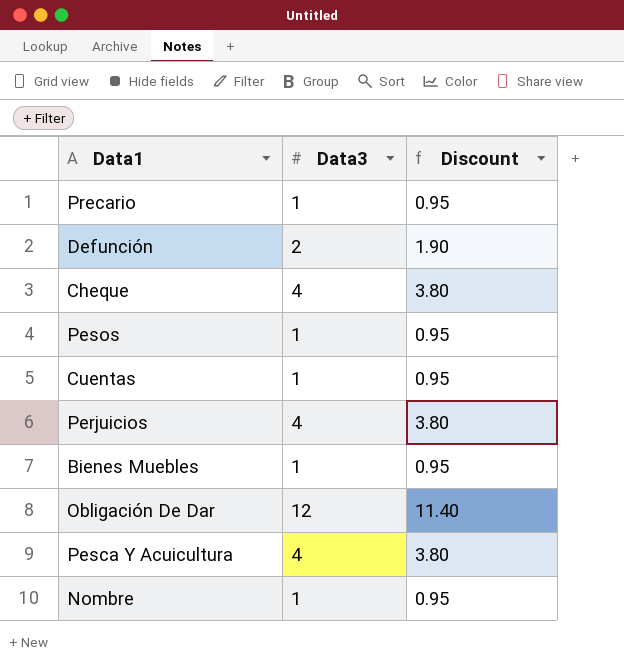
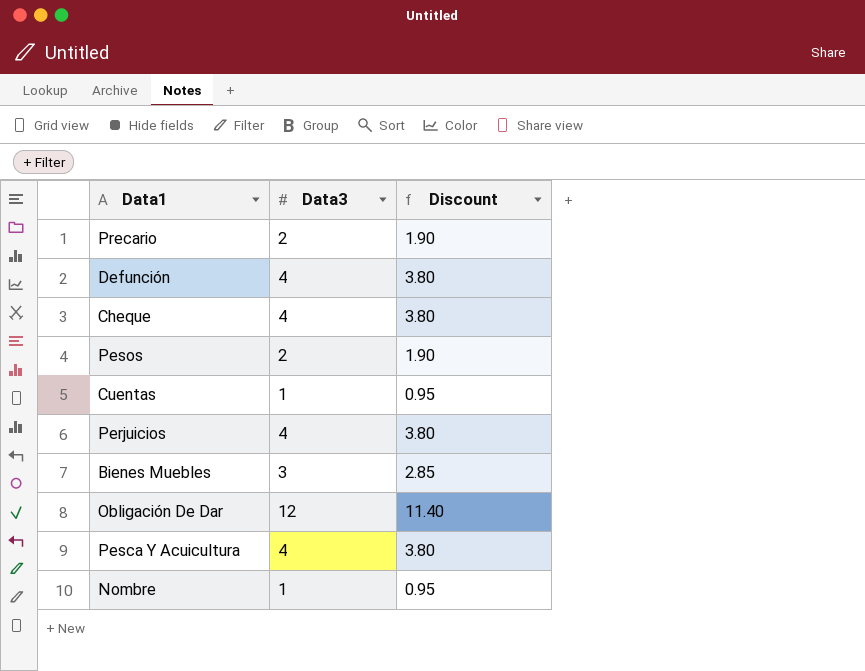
Precario | Data3: 1 -> 2
Precario | Discount: 0.95 -> 1.90
Defunción | Data3: 2 -> 4
Defunción | Discount: 1.90 -> 3.80
Pesos | Data3: 1 -> 2
Pesos | Discount: 0.95 -> 1.90
Bienes Muebles | Data3: 1 -> 3
Bienes Muebles | Discount: 0.95 -> 2.85

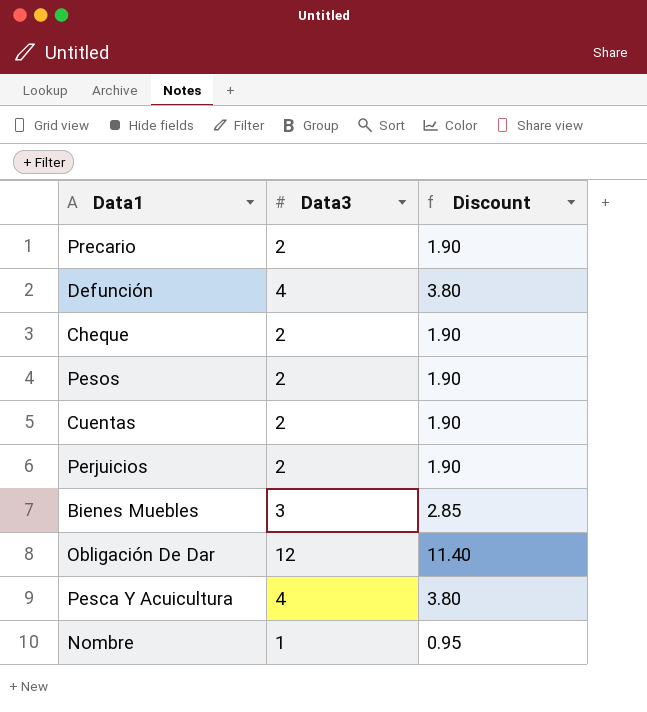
Cheque | Data3: 4 -> 2
Cheque | Discount: 3.80 -> 1.90
Cuentas | Data3: 1 -> 2
Cuentas | Discount: 0.95 -> 1.90
Perjuicios | Data3: 4 -> 2
Perjuicios | Discount: 3.80 -> 1.90

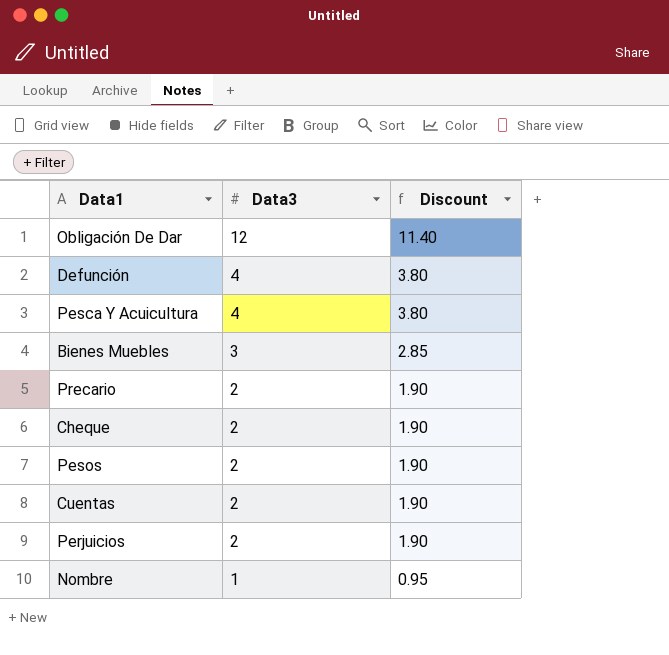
row order: none -> Data3 descending

